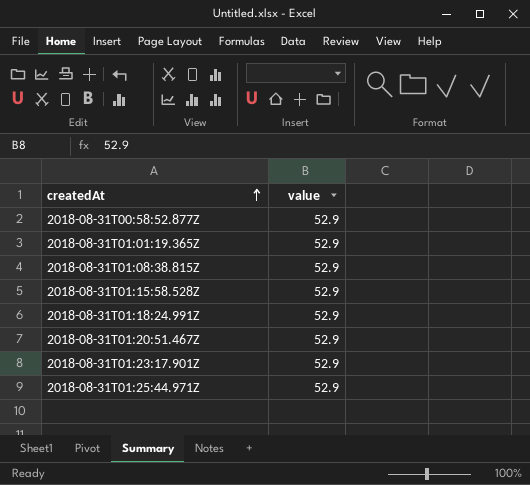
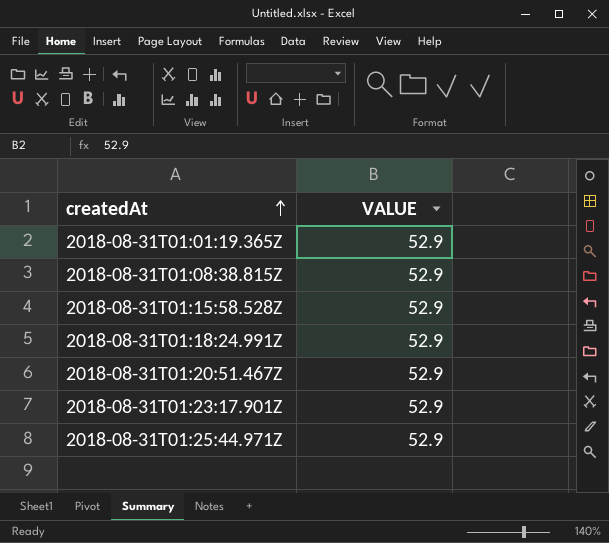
column name: value -> VALUE
row 2018-08-31T00:58:52.877Z: 52.9 -> none

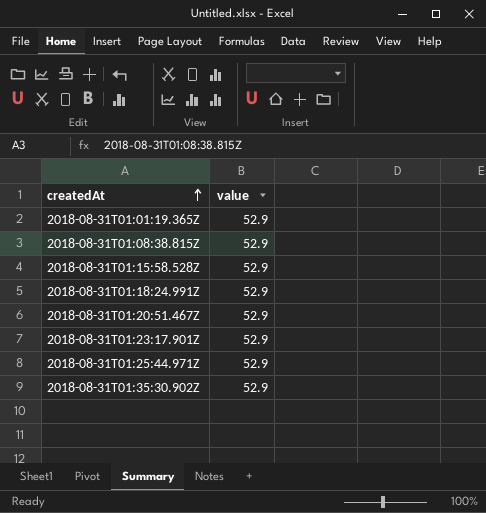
column name: VALUE -> value
row 2018-08-31T01:35:30.902Z: none -> 52.9

